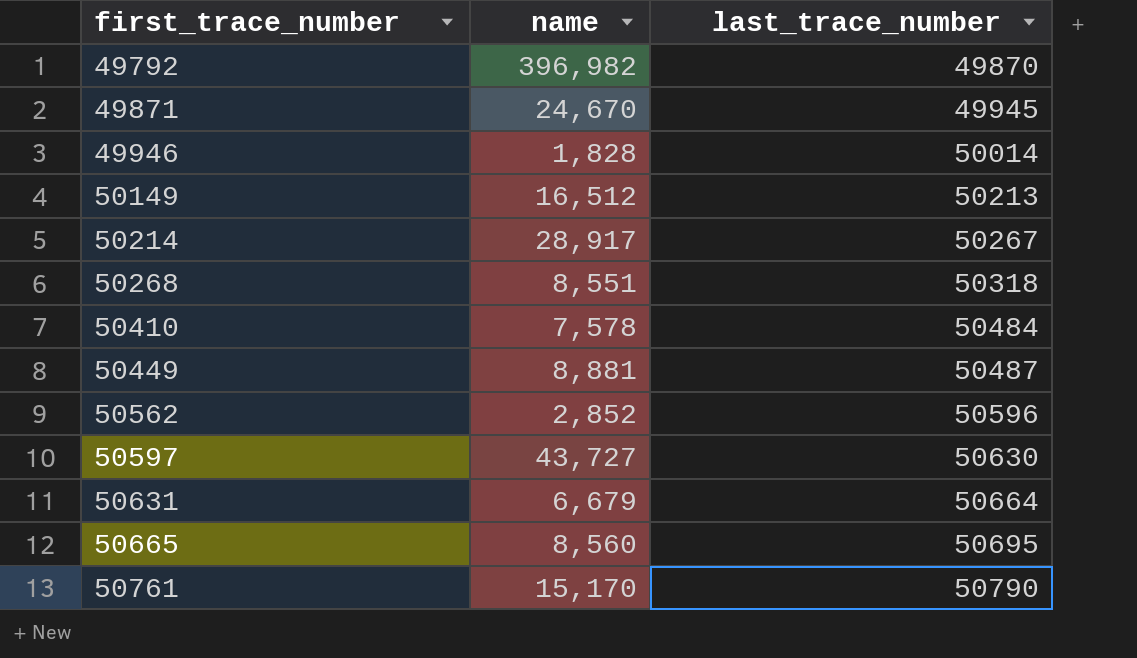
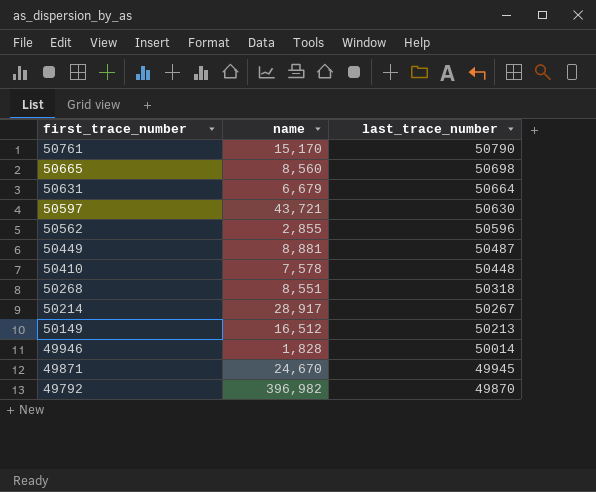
row order: first_trace_number ascending -> first_trace_number descending
50665 | last_trace_number: 50695 -> 50698
50597 | name: 43,727 -> 43,721
50562 | name: 2,852 -> 2,855
50410 | last_trace_number: 50484 -> 50448

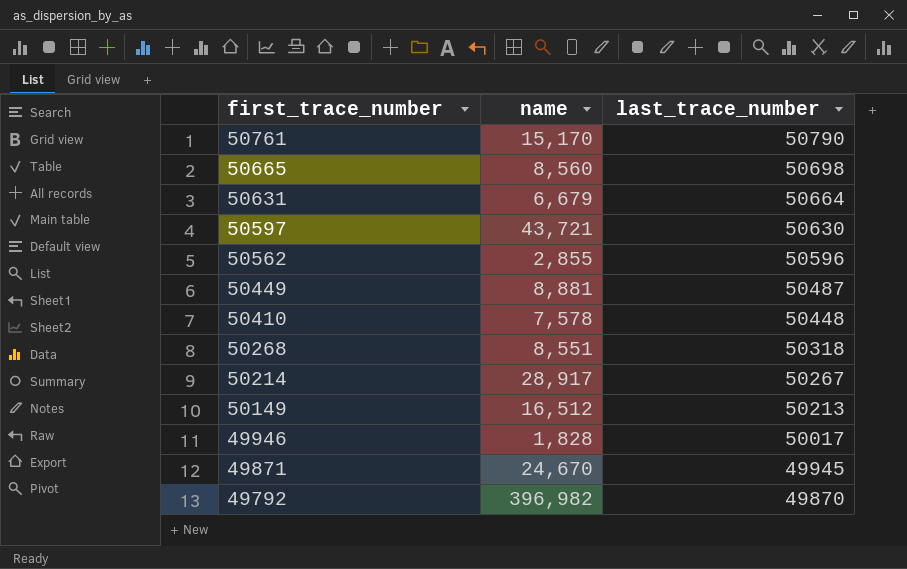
49946 | last_trace_number: 50014 -> 50017

